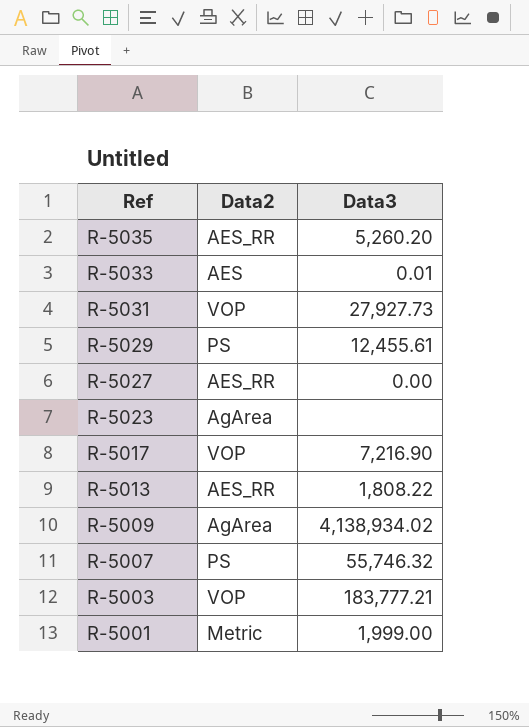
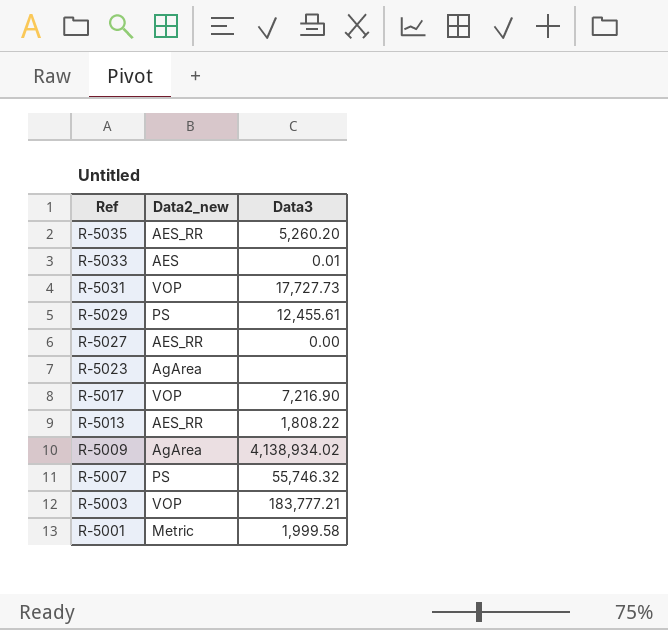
column name: Data2 -> Data2_new
R-5031 | Data3: 27,927.73 -> 17,727.73
R-5001 | Data3: 1,999.00 -> 1,999.58

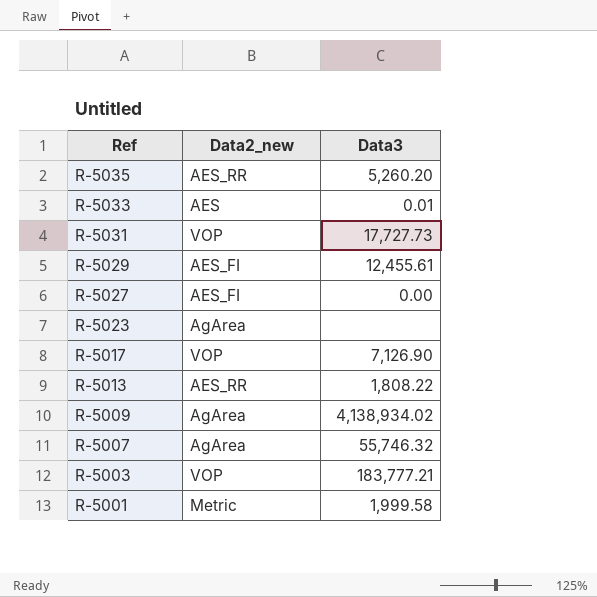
R-5029 | Data2_new: PS -> AES_FI
R-5027 | Data2_new: AES_RR -> AES_FI
R-5017 | Data3: 7,216.90 -> 7,126.90
R-5007 | Data2_new: PS -> AgArea

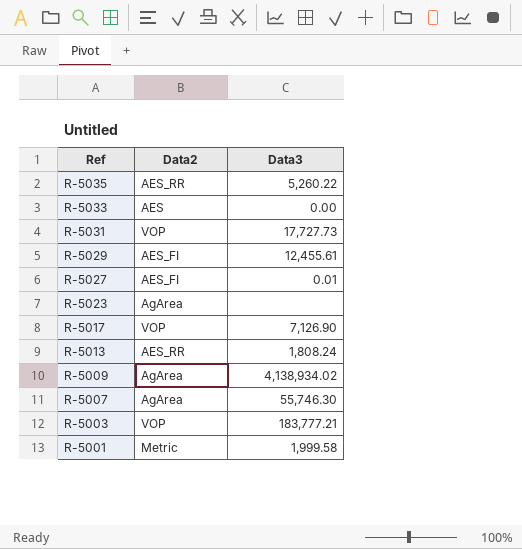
column name: Data2_new -> Data2
R-5035 | Data3: 5,260.20 -> 5,260.22
R-5033 | Data3: 0.01 -> 0.00
R-5027 | Data3: 0.00 -> 0.01
R-5013 | Data3: 1,808.22 -> 1,808.24
R-5007 | Data3: 55,746.32 -> 55,746.30

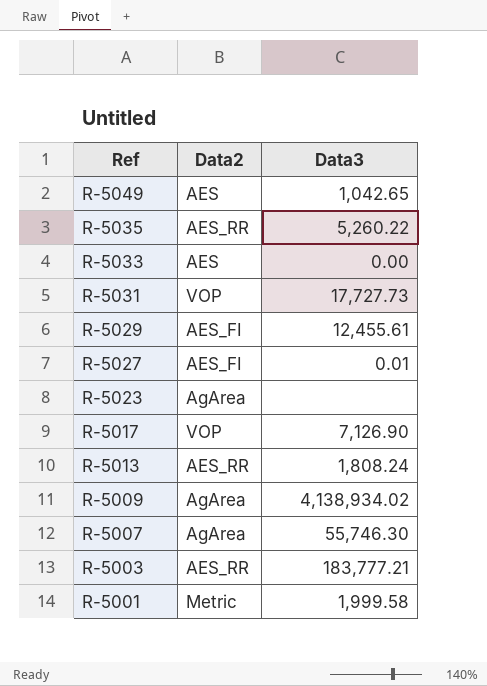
row R-5049: none -> AES | 1,042.65
R-5003 | Data2: VOP -> AES_RR

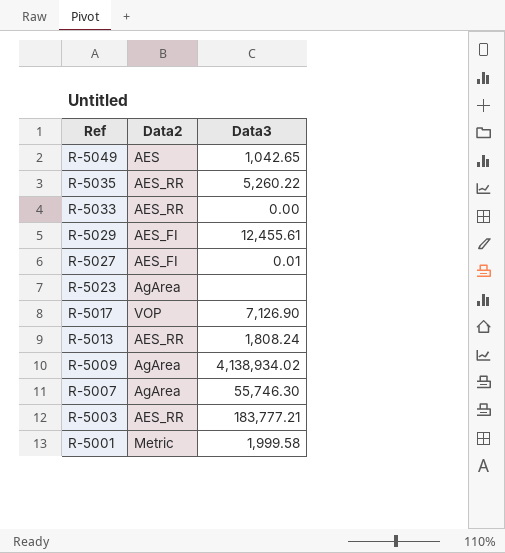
row R-5031: VOP | 17,727.73 -> none
R-5033 | Data2: AES -> AES_RR

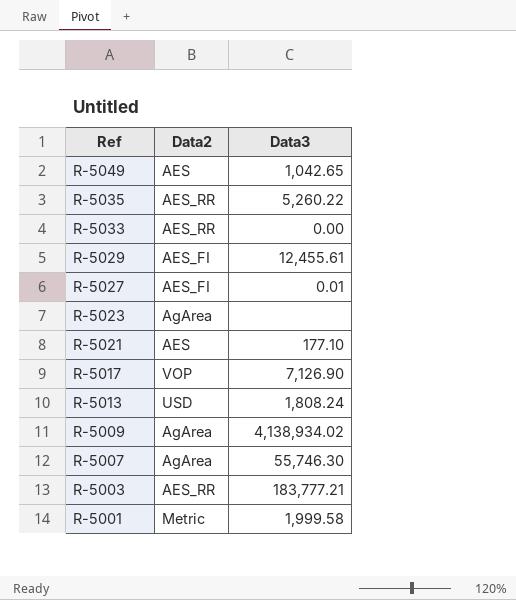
row R-5021: none -> AES | 177.10
R-5013 | Data2: AES_RR -> USD

